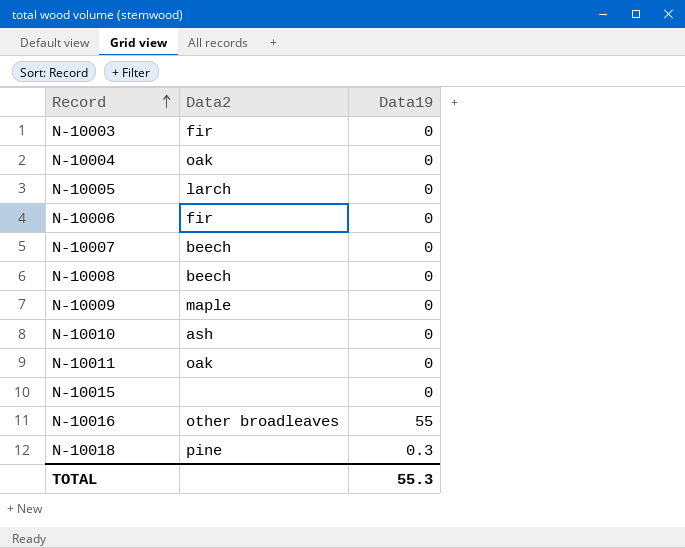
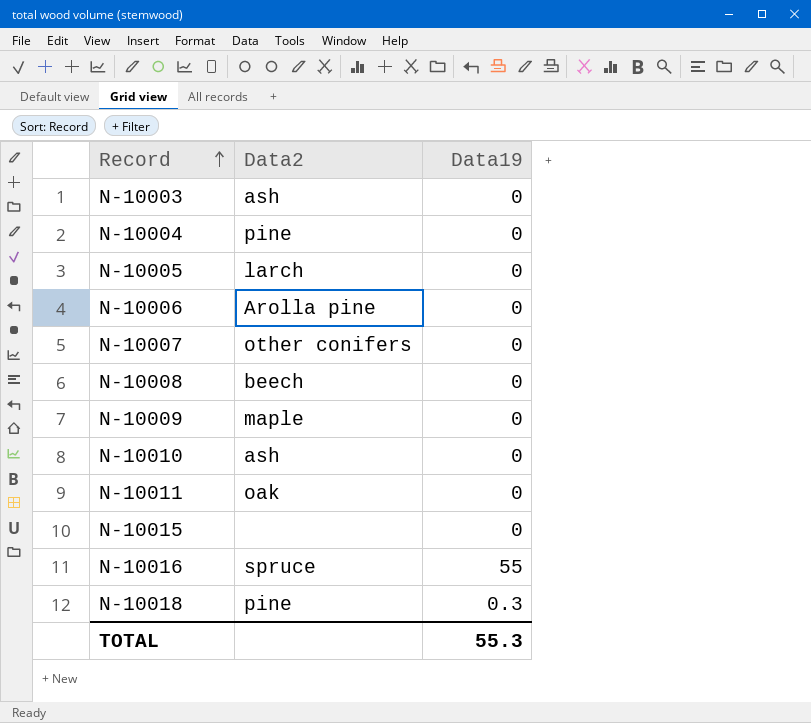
N-10003 | Data2: fir -> ash
N-10004 | Data2: oak -> pine
N-10006 | Data2: fir -> Arolla pine
N-10007 | Data2: beech -> other conifers
N-10016 | Data2: other broadleaves -> spruce

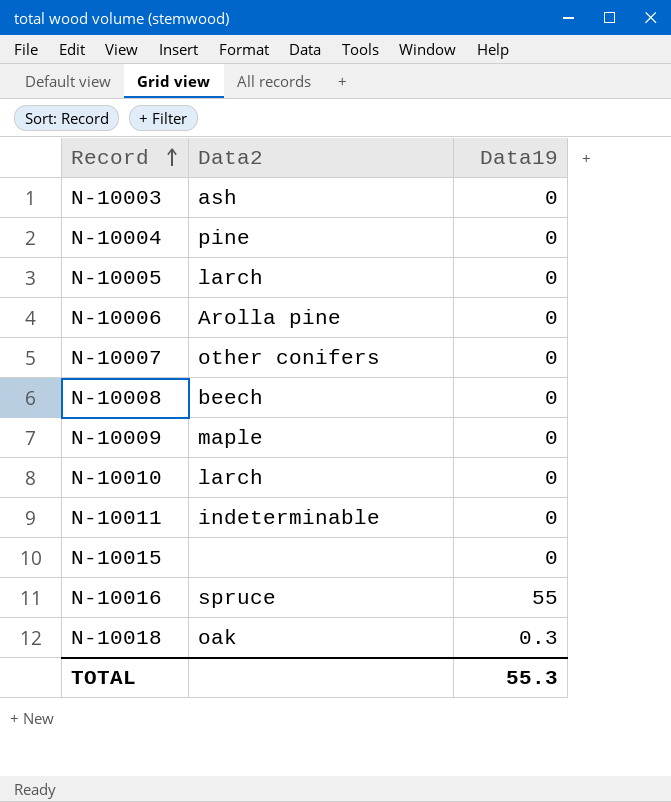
N-10010 | Data2: ash -> larch
N-10011 | Data2: oak -> indeterminable
N-10018 | Data2: pine -> oak

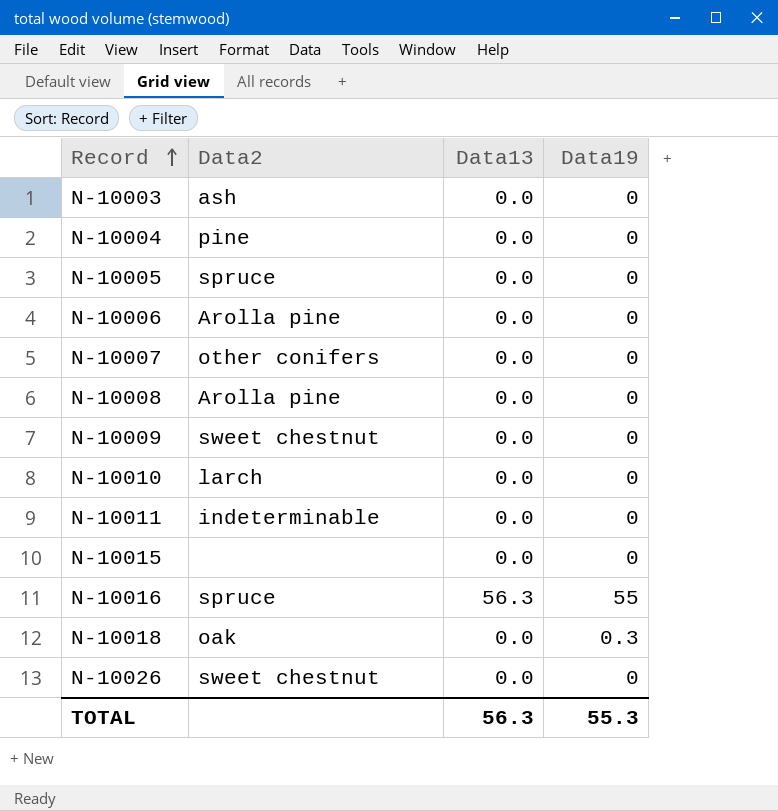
column Data13 | position: none -> 3
N-10005 | Data2: larch -> spruce
N-10008 | Data2: beech -> Arolla pine
N-10009 | Data2: maple -> sweet chestnut
row N-10026: none -> sweet chestnut | 0.0 | 0

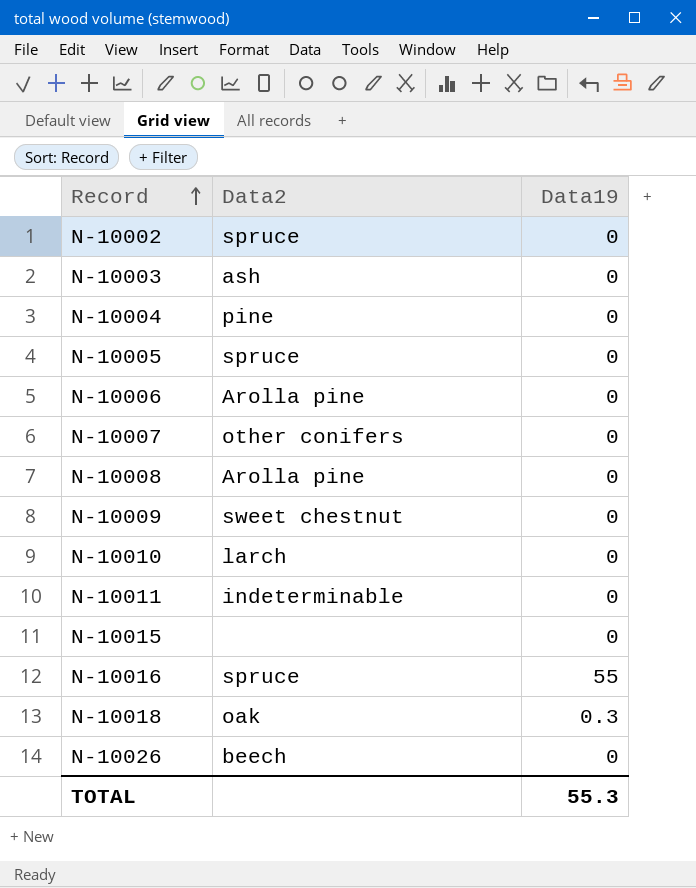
column Data13 | position: 3 -> none
row N-10002: none -> spruce | 0
N-10026 | Data2: sweet chestnut -> beech

